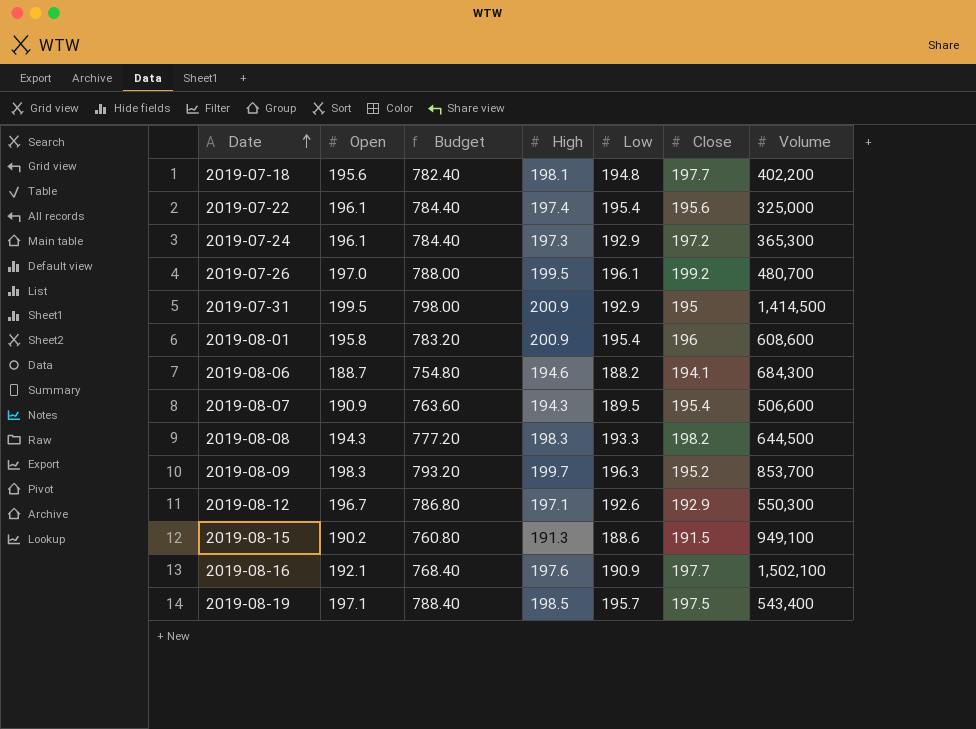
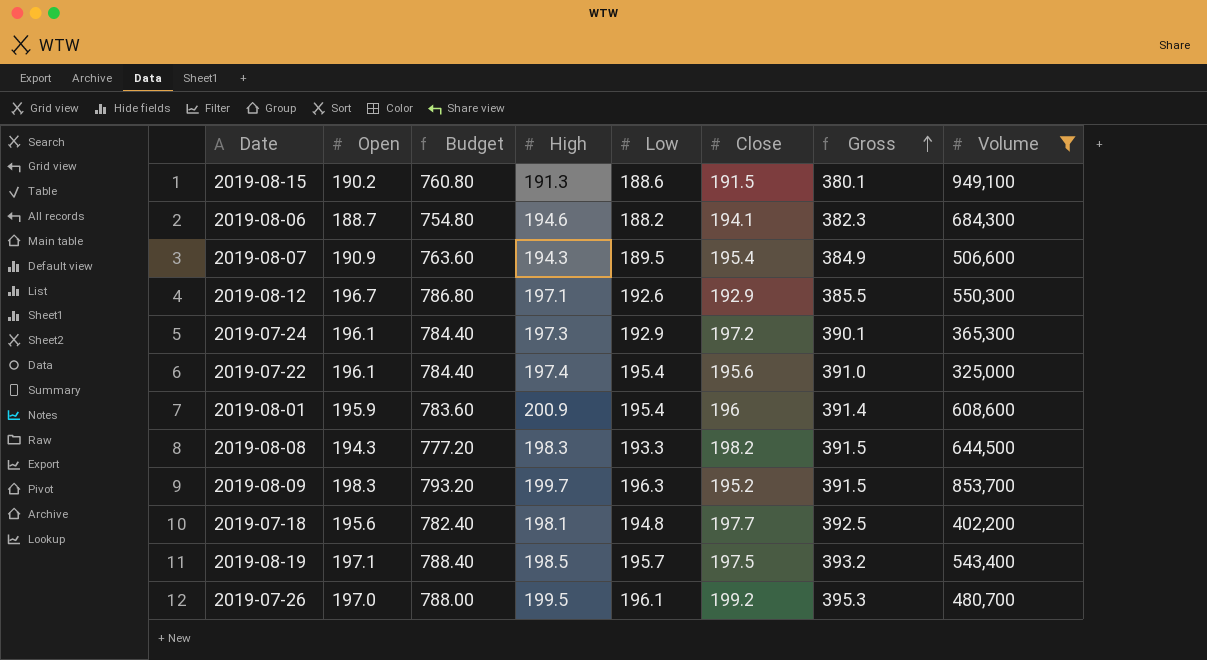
filter: none -> Volume <= 949,100
row order: Date ascending -> Gross ascending
column Gross | formula: none -> [Low] + [Close]
2019-08-01 | Open: 195.8 -> 195.9
2019-08-01 | Budget: 783.20 -> 783.60

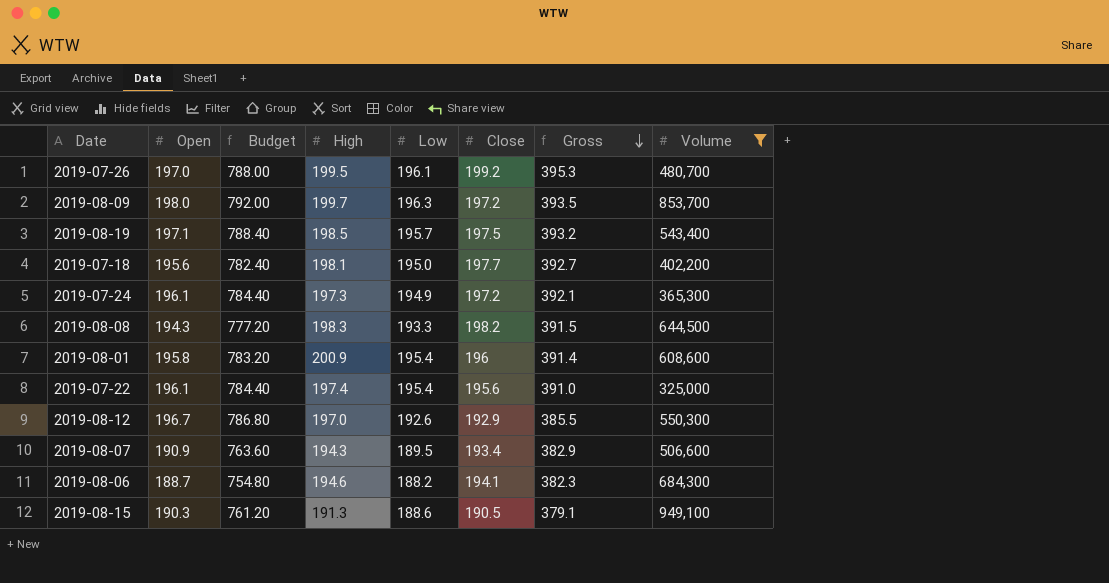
row order: Gross ascending -> Gross descending
2019-08-09 | Open: 198.3 -> 198.0
2019-08-09 | Budget: 793.20 -> 792.00
2019-08-09 | Close: 195.2 -> 197.2
2019-08-09 | Gross: 391.5 -> 393.5
2019-07-18 | Low: 194.8 -> 195.0
2019-07-18 | Gross: 392.5 -> 392.7
2019-07-24 | Low: 192.9 -> 194.9
2019-07-24 | Gross: 390.1 -> 392.1
2019-08-01 | Open: 195.9 -> 195.8
2019-08-01 | Budget: 783.60 -> 783.20
2019-08-12 | High: 197.1 -> 197.0
2019-08-07 | Close: 195.4 -> 193.4
2019-08-07 | Gross: 384.9 -> 382.9
2019-08-15 | Open: 190.2 -> 190.3
2019-08-15 | Budget: 760.80 -> 761.20
2019-08-15 | Close: 191.5 -> 190.5
2019-08-15 | Gross: 380.1 -> 379.1

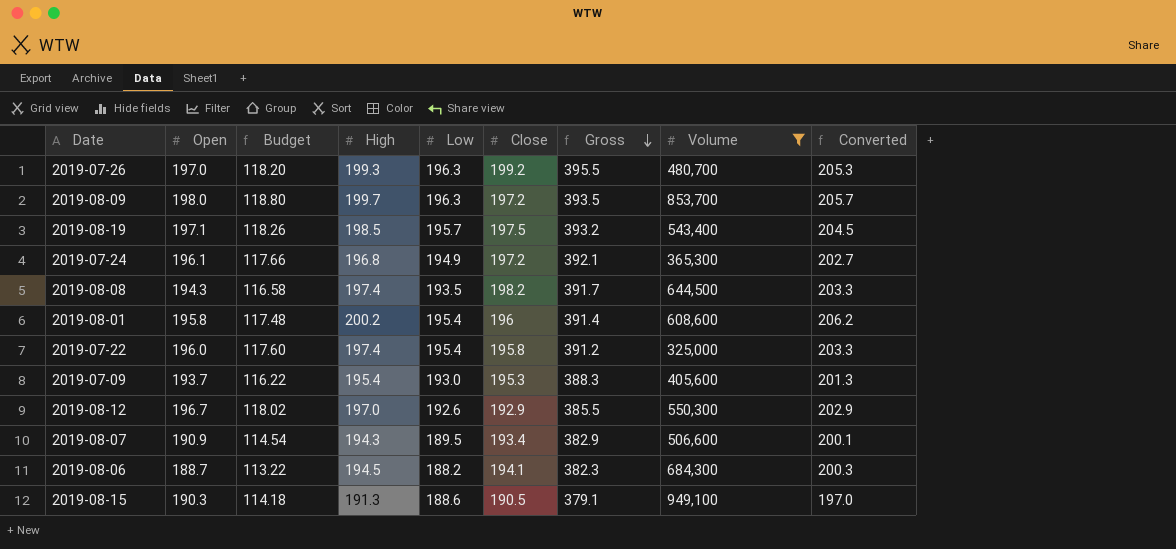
column Budget | formula: [Open] * 4 -> [Open] * 0.6
column Converted | formula: none -> [High] * 1.03
row 2019-07-18: 195.6 | 782.40 | 198.1 | 195.0 | 197.7 | 392.7 | 402,200 -> none
2019-07-26 | High: 199.5 -> 199.3
2019-07-26 | Low: 196.1 -> 196.3
2019-07-26 | Gross: 395.3 -> 395.5
2019-07-24 | High: 197.3 -> 196.8
2019-08-08 | High: 198.3 -> 197.4
2019-08-08 | Low: 193.3 -> 193.5
2019-08-08 | Gross: 391.5 -> 391.7
2019-08-01 | High: 200.9 -> 200.2
2019-07-22 | Open: 196.1 -> 196.0
2019-07-22 | Close: 195.6 -> 195.8
2019-07-22 | Gross: 391.0 -> 391.2
row 2019-07-09: none -> 193.7 | 116.22 | 195.4 | 193.0 | 195.3 | 388.3 | 405,600 | 201.3
2019-08-06 | High: 194.6 -> 194.5

